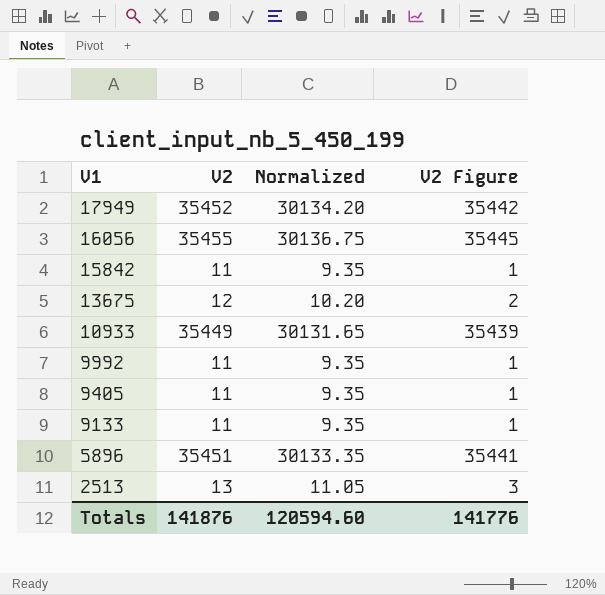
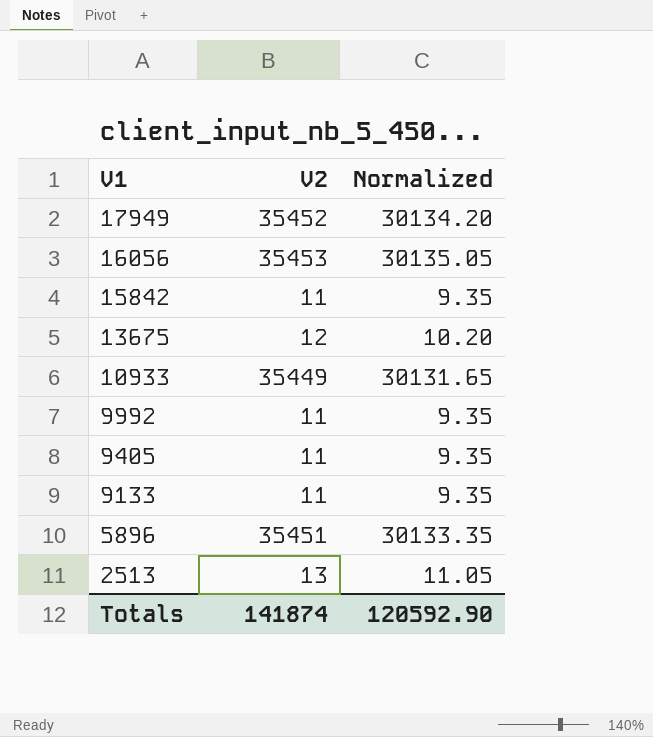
column V2 Figure | formula: [V2] - 10 -> none
16056 | V2: 35455 -> 35453
16056 | Normalized: 30136.75 -> 30135.05
Totals | V2: 141876 -> 141874
Totals | Normalized: 120594.60 -> 120592.90

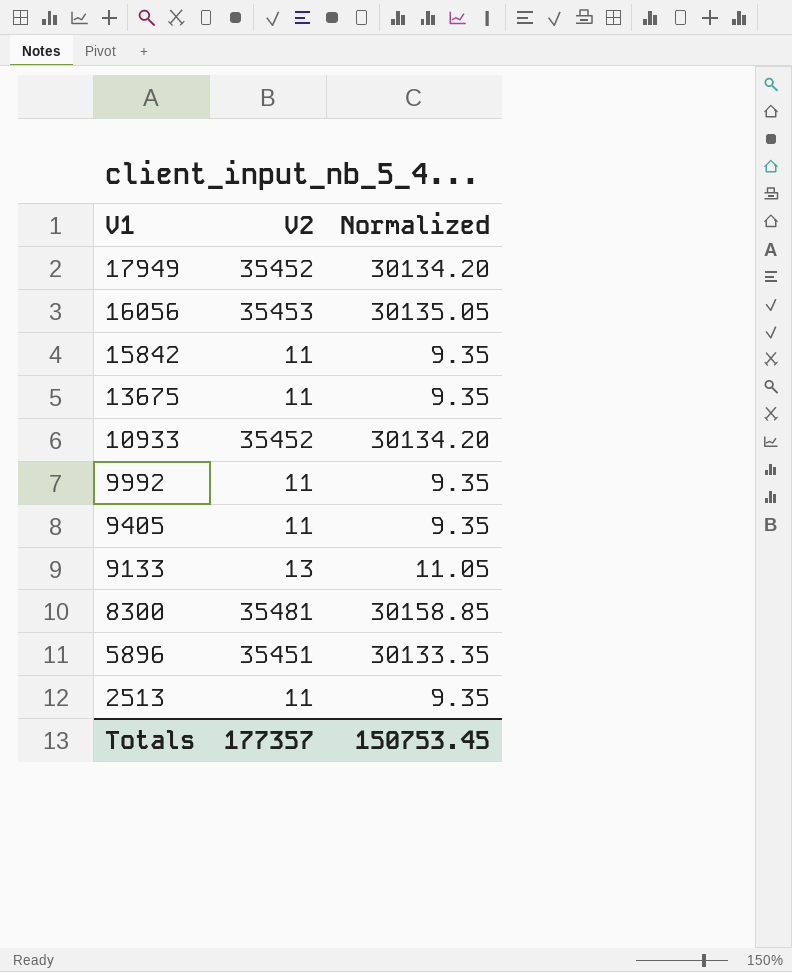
13675 | V2: 12 -> 11
13675 | Normalized: 10.20 -> 9.35
10933 | V2: 35449 -> 35452
10933 | Normalized: 30131.65 -> 30134.20
9133 | V2: 11 -> 13
9133 | Normalized: 9.35 -> 11.05
row 8300: none -> 35481 | 30158.85
2513 | V2: 13 -> 11
2513 | Normalized: 11.05 -> 9.35
Totals | V2: 141874 -> 177357
Totals | Normalized: 120592.90 -> 150753.45

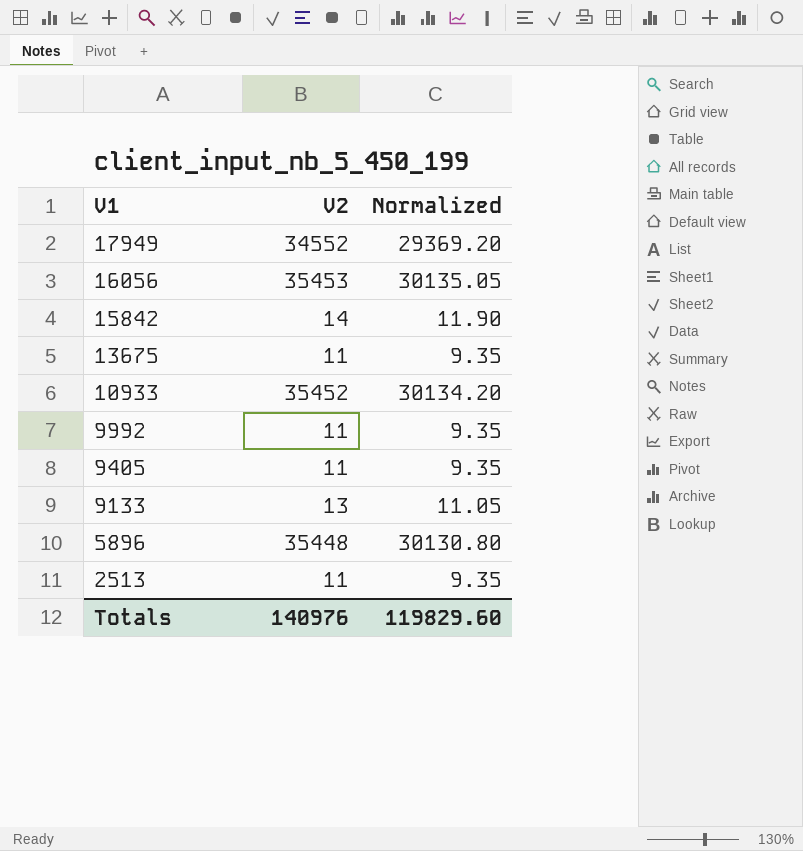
row 8300: 35481 | 30158.85 -> none
17949 | V2: 35452 -> 34552
17949 | Normalized: 30134.20 -> 29369.20
15842 | V2: 11 -> 14
15842 | Normalized: 9.35 -> 11.90
5896 | V2: 35451 -> 35448
5896 | Normalized: 30133.35 -> 30130.80
Totals | V2: 177357 -> 140976
Totals | Normalized: 150753.45 -> 119829.60

